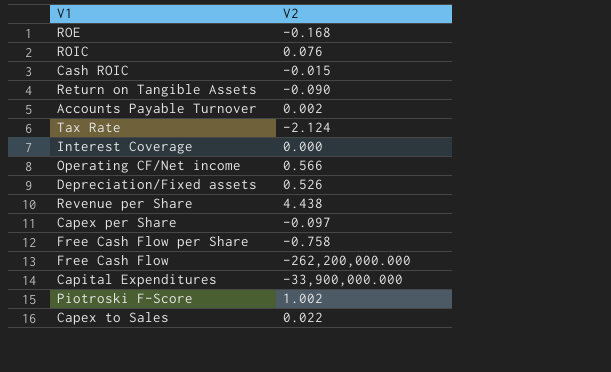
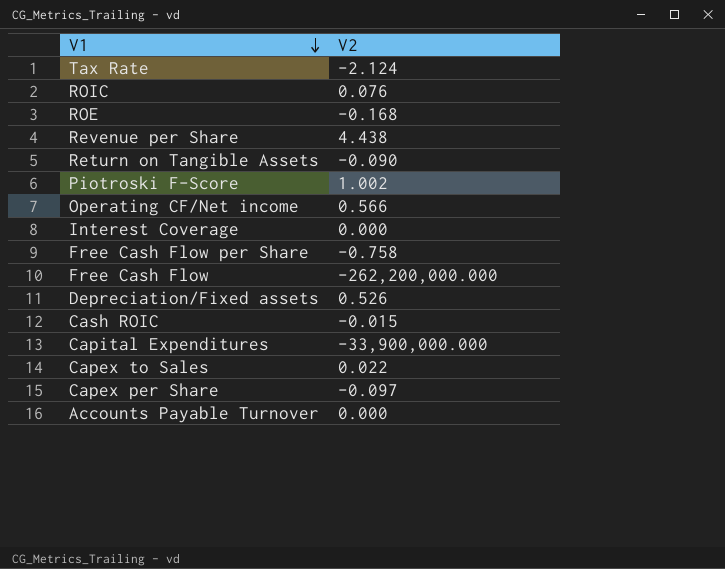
row order: none -> V1 descending
Accounts Payable Turnover | V2: 0.002 -> 0.000

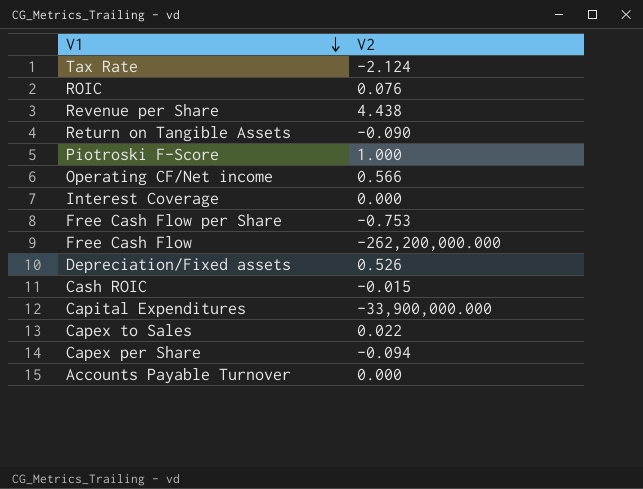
row ROE: -0.168 -> none
Piotroski F-Score | V2: 1.002 -> 1.000
Free Cash Flow per Share | V2: -0.758 -> -0.753
Capex per Share | V2: -0.097 -> -0.094

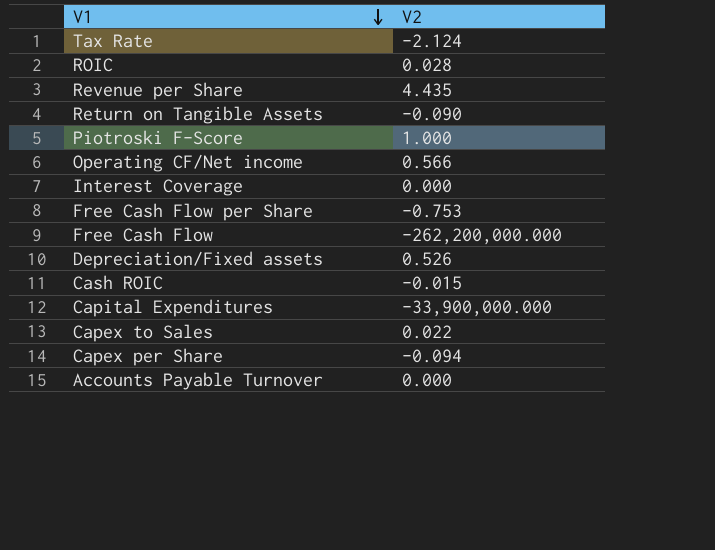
ROIC | V2: 0.076 -> 0.028
Revenue per Share | V2: 4.438 -> 4.435

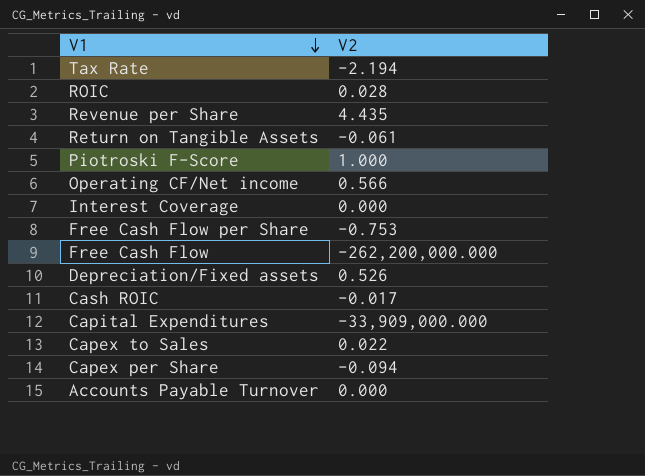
Tax Rate | V2: -2.124 -> -2.194
Return on Tangible Assets | V2: -0.090 -> -0.061
Cash ROIC | V2: -0.015 -> -0.017
Capital Expenditures | V2: -33,900,000.000 -> -33,909,000.000

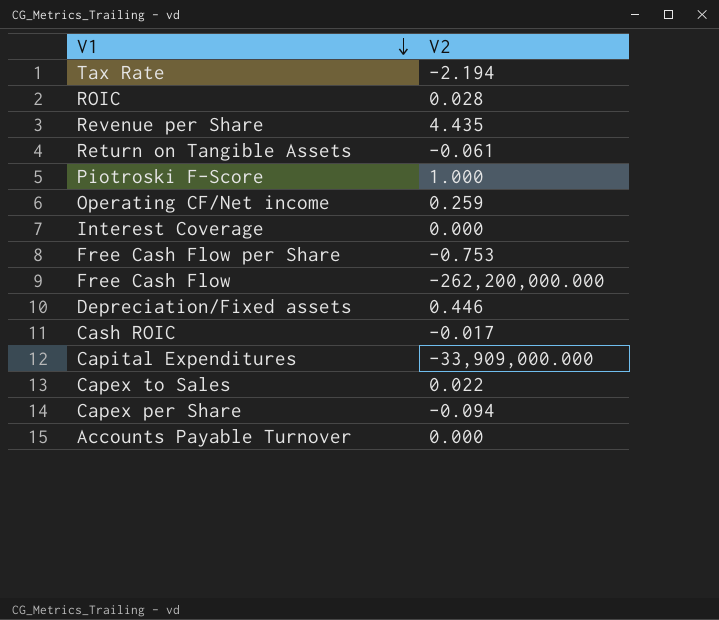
Operating CF/Net income | V2: 0.566 -> 0.259
Depreciation/Fixed assets | V2: 0.526 -> 0.446

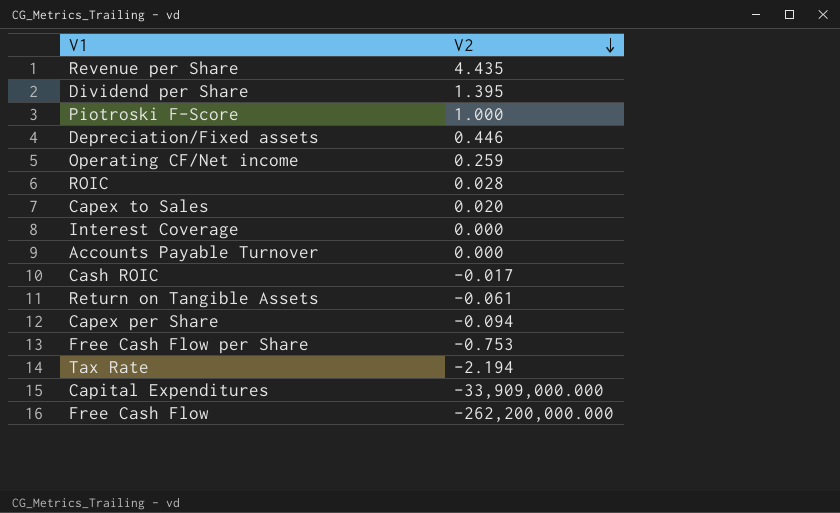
row order: V1 descending -> V2 descending
row Dividend per Share: none -> 1.395
Capex to Sales | V2: 0.022 -> 0.020

